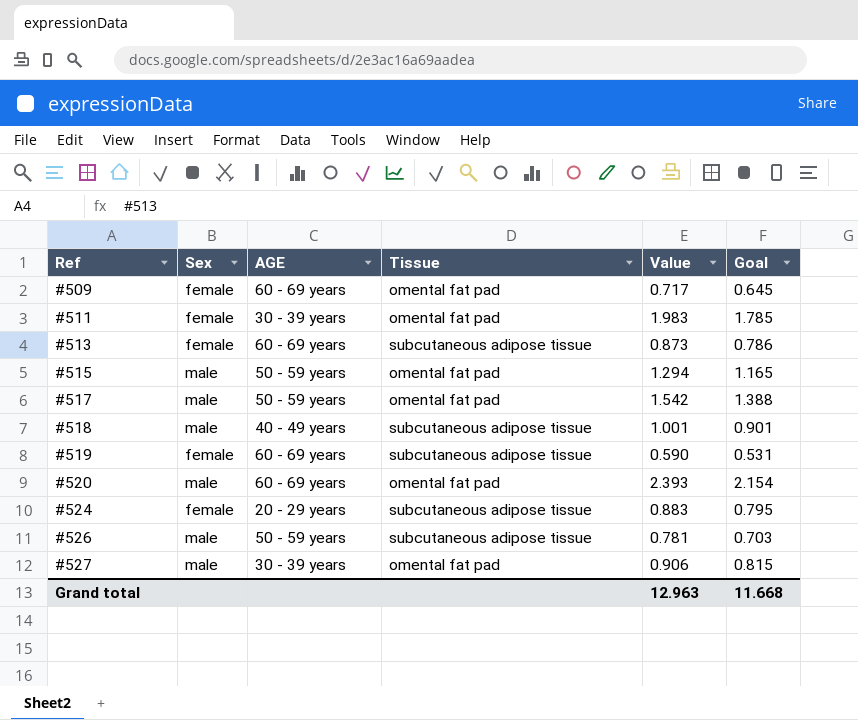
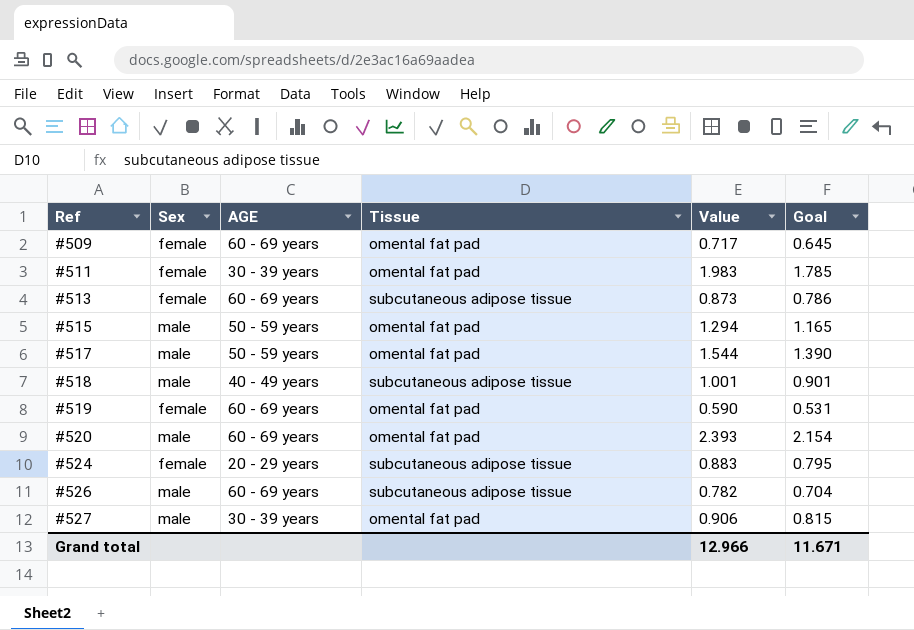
#517 | Value: 1.542 -> 1.544
#517 | Goal: 1.388 -> 1.390
#519 | Tissue: subcutaneous adipose tissue -> omental fat pad
#526 | AGE: 50 - 59 years -> 60 - 69 years
#526 | Value: 0.781 -> 0.782
#526 | Goal: 0.703 -> 0.704
Grand total | Value: 12.963 -> 12.966
Grand total | Goal: 11.668 -> 11.671

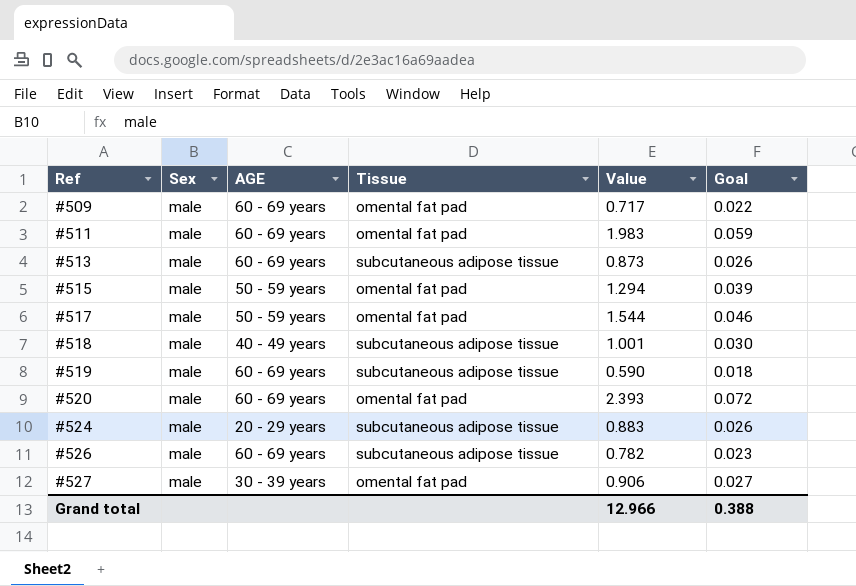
column Goal | formula: [Value] * 0.9 -> [Value] * 0.03
#509 | Sex: female -> male
#511 | Sex: female -> male
#511 | AGE: 30 - 39 years -> 60 - 69 years
#513 | Sex: female -> male
#519 | Sex: female -> male
#519 | Tissue: omental fat pad -> subcutaneous adipose tissue
#524 | Sex: female -> male
Grand total | Goal: 11.671 -> 0.388

